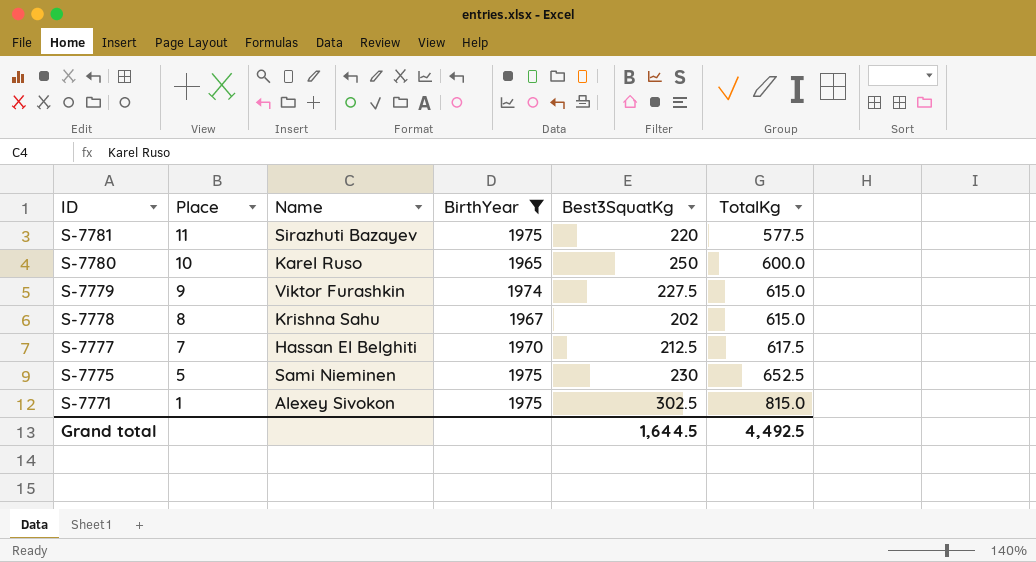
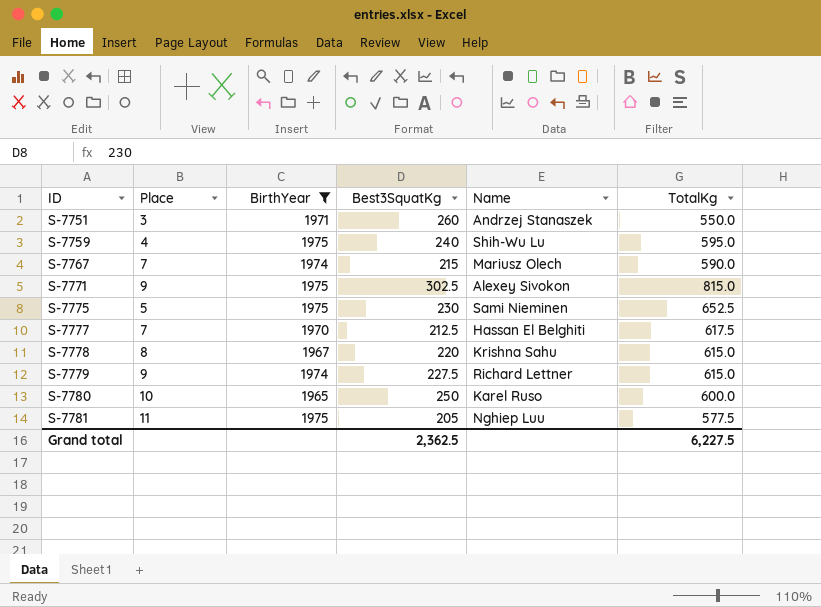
row order: ID descending -> ID ascending
column Name | position: 3 -> 5
row S-7751: none -> 3 | 1971 | 260 | Andrzej Stanaszek | 550.0
row S-7759: none -> 4 | 1975 | 240 | Shih-Wu Lu | 595.0
row S-7767: none -> 7 | 1974 | 215 | Mariusz Olech | 590.0
S-7771 | Place: 1 -> 9
S-7778 | Best3SquatKg: 202 -> 220
S-7779 | Name: Viktor Furashkin -> Richard Lettner
S-7781 | Best3SquatKg: 220 -> 205
S-7781 | Name: Sirazhuti Bazayev -> Nghiep Luu
Grand total | Best3SquatKg: 1,644.5 -> 2,362.5
Grand total | TotalKg: 4,492.5 -> 6,227.5

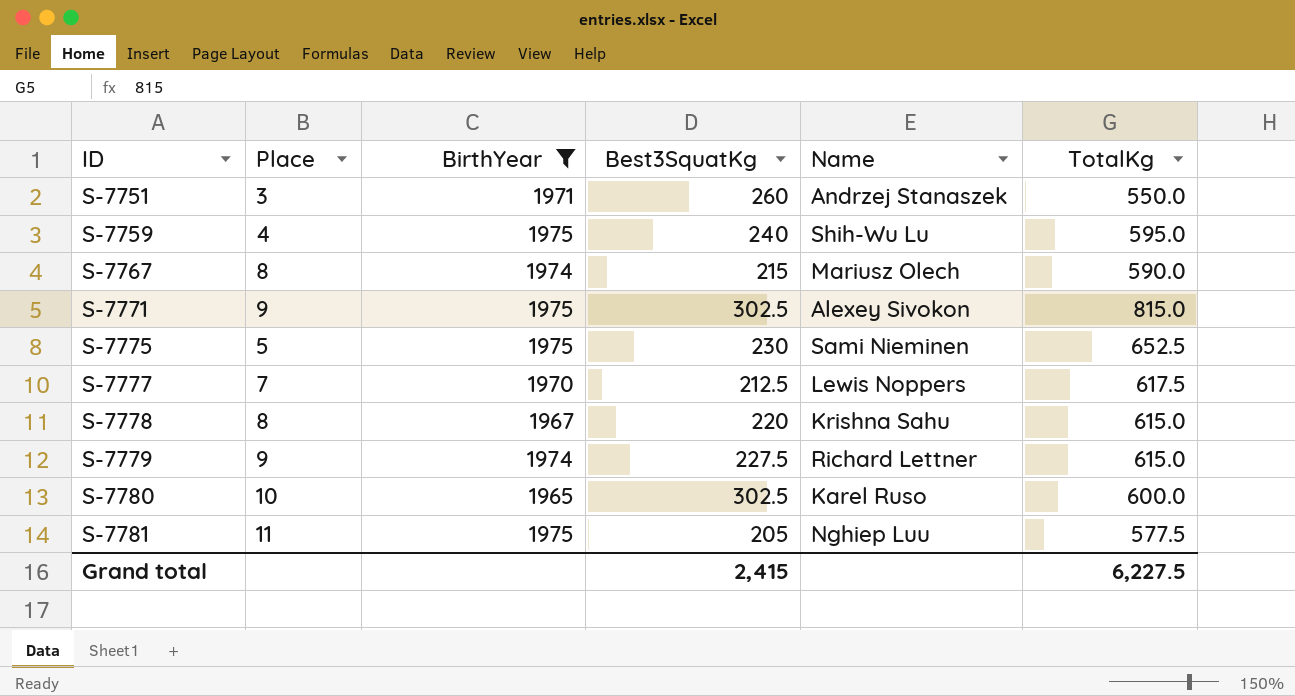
S-7767 | Place: 7 -> 8
S-7777 | Name: Hassan El Belghiti -> Lewis Noppers
S-7780 | Best3SquatKg: 250 -> 302.5
Grand total | Best3SquatKg: 2,362.5 -> 2,415

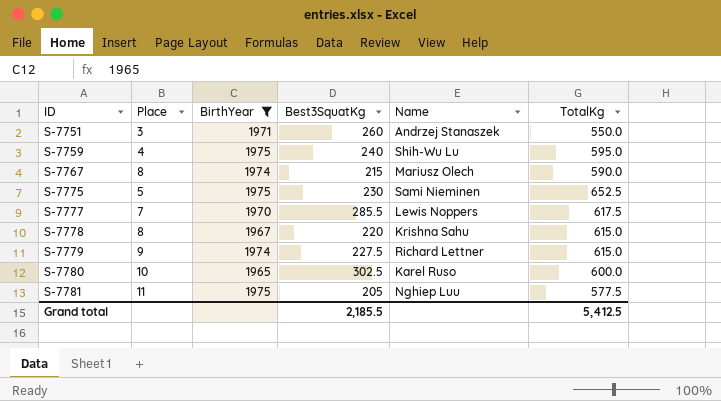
row S-7771: 9 | 1975 | 302.5 | Alexey Sivokon | 815.0 -> none
S-7777 | Best3SquatKg: 212.5 -> 285.5
Grand total | Best3SquatKg: 2,415 -> 2,185.5
Grand total | TotalKg: 6,227.5 -> 5,412.5

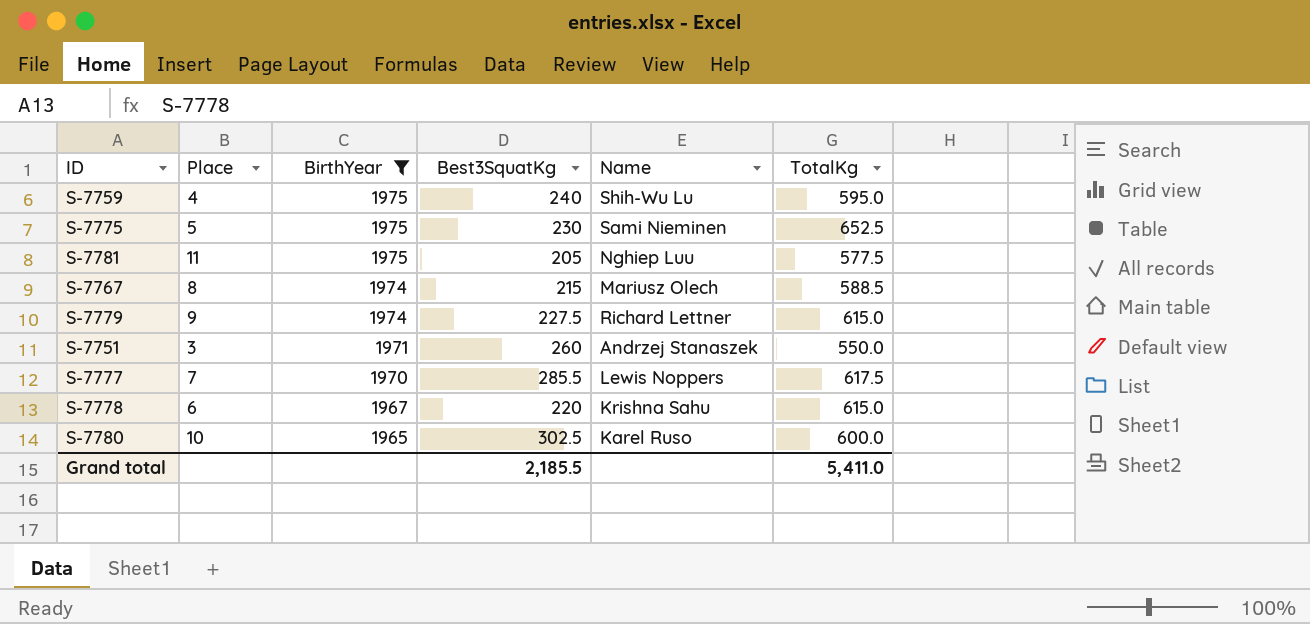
row order: ID ascending -> BirthYear descending
S-7767 | TotalKg: 590.0 -> 588.5
S-7778 | Place: 8 -> 6
Grand total | TotalKg: 5,412.5 -> 5,411.0

